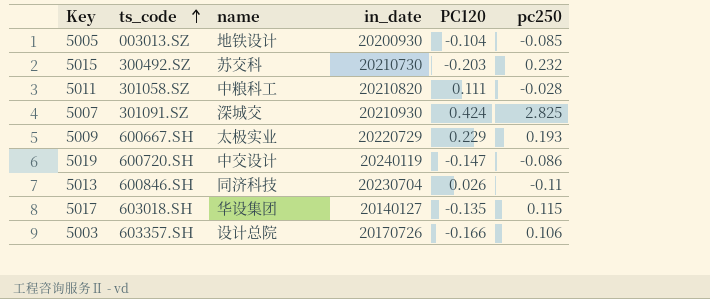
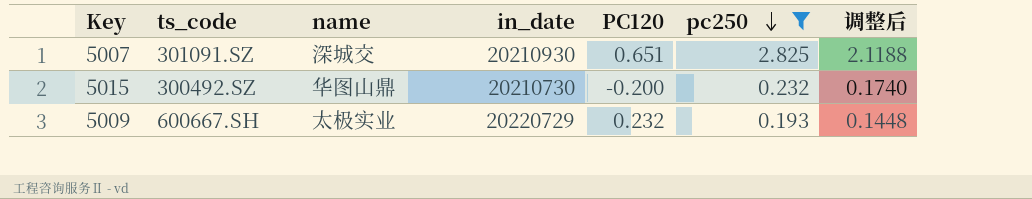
filter: none -> pc250 >= 0.193
row order: ts_code ascending -> pc250 descending
column 调整后 | formula: none -> [pc250] * 0.75
5007 | PC120: 0.424 -> 0.651
5015 | name: 苏交科 -> 华图山鼎
5015 | PC120: -0.203 -> -0.200
5009 | PC120: 0.229 -> 0.232

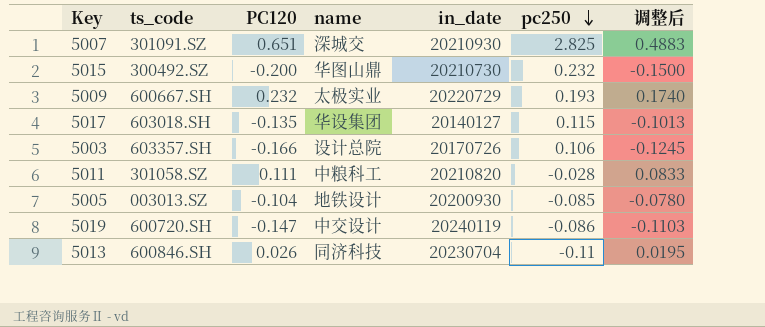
filter: pc250 >= 0.193 -> none
column PC120 | position: 5 -> 3
column 调整后 | formula: [pc250] * 0.75 -> [PC120] * 0.75

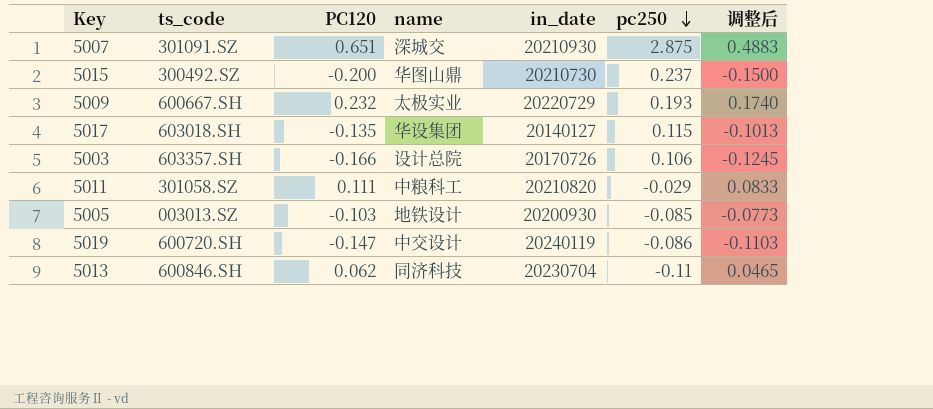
5007 | pc250: 2.825 -> 2.875
5015 | pc250: 0.232 -> 0.237
5011 | pc250: -0.028 -> -0.029
5005 | PC120: -0.104 -> -0.103
5005 | 调整后: -0.0780 -> -0.0773
5013 | PC120: 0.026 -> 0.062
5013 | 调整后: 0.0195 -> 0.0465

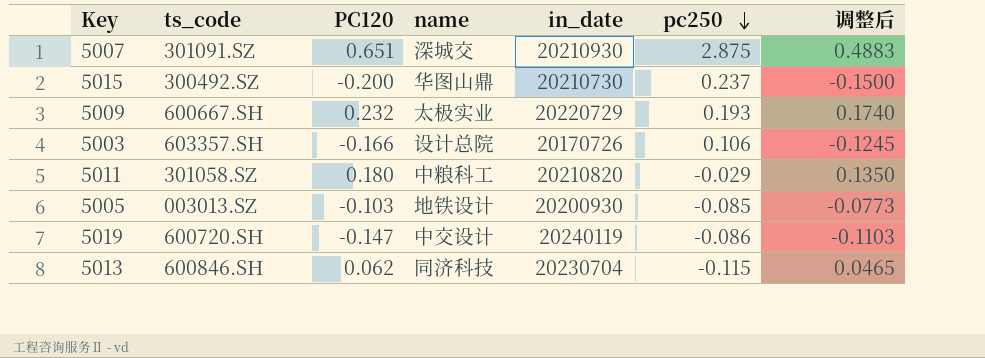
row 5017: 603018.SH | -0.135 | 华设集团 | 20140127 | 0.115 | -0.1013 -> none
5011 | PC120: 0.111 -> 0.180
5011 | 调整后: 0.0833 -> 0.1350
5013 | pc250: -0.11 -> -0.115

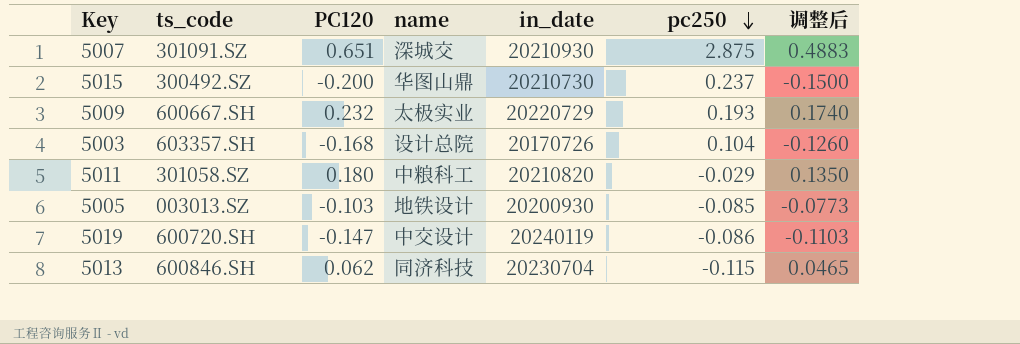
5003 | PC120: -0.166 -> -0.168
5003 | pc250: 0.106 -> 0.104
5003 | 调整后: -0.1245 -> -0.1260

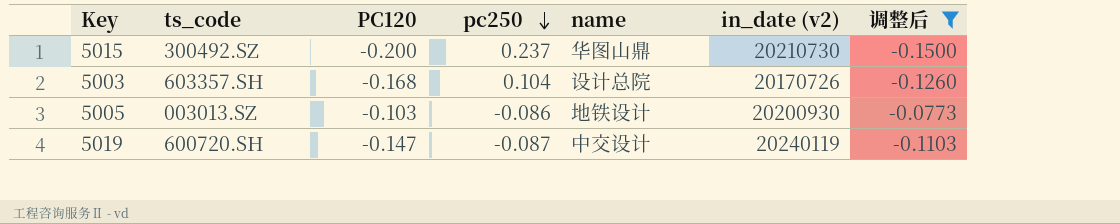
filter: none -> 调整后 <= -0.0773
column pc250 | position: 6 -> 4
column name: in_date -> in_date (v2)
5005 | pc250: -0.085 -> -0.086
5019 | pc250: -0.086 -> -0.087

